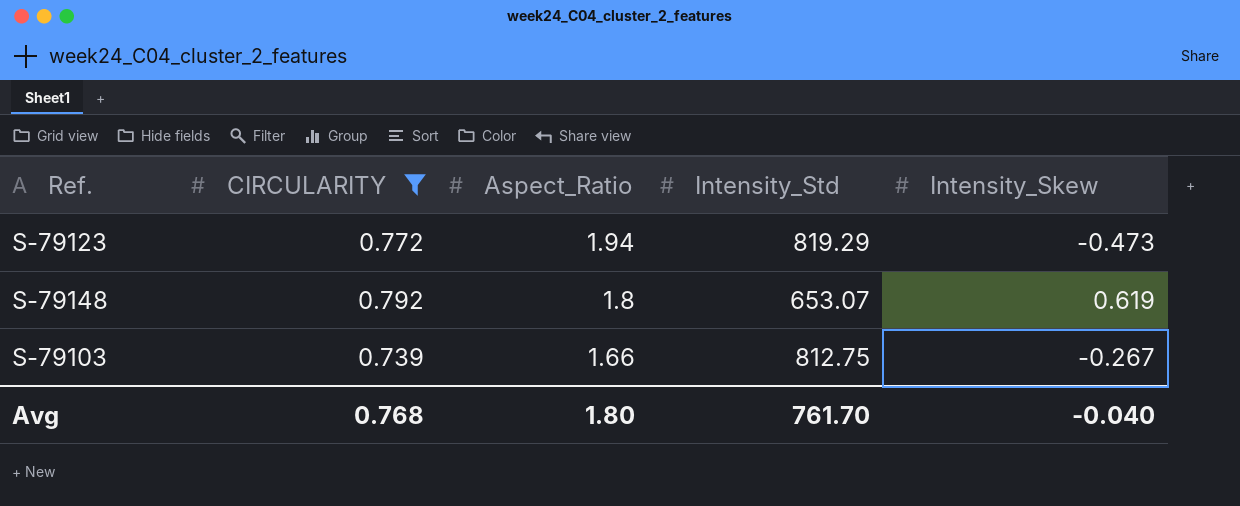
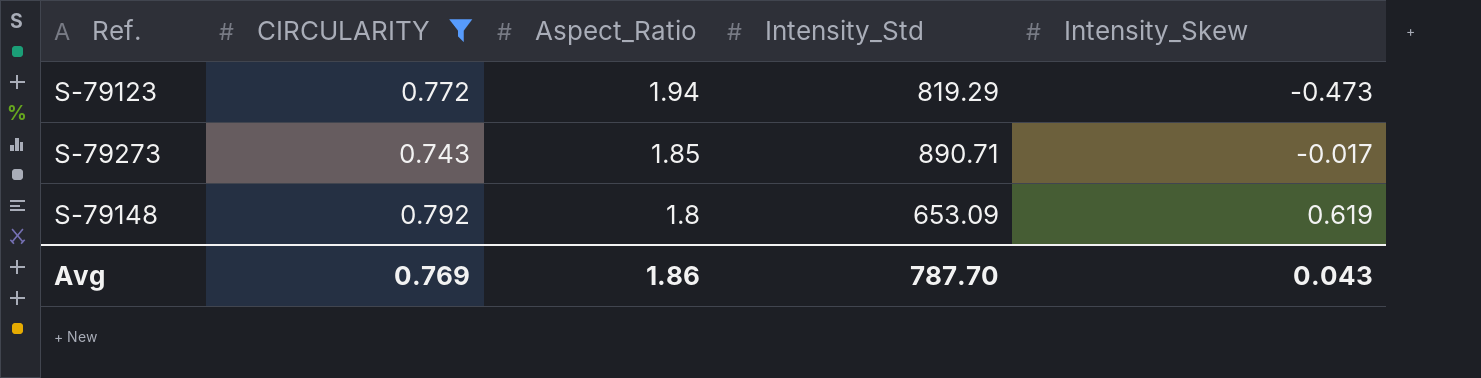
row S-79103: 0.739 | 1.66 | 812.75 | -0.267 -> none
row S-79273: none -> 0.743 | 1.85 | 890.71 | -0.017
S-79148 | Intensity_Std: 653.07 -> 653.09
Avg | CIRCULARITY: 0.768 -> 0.769
Avg | Aspect_Ratio: 1.80 -> 1.86
Avg | Intensity_Std: 761.70 -> 787.70
Avg | Intensity_Skew: -0.040 -> 0.043

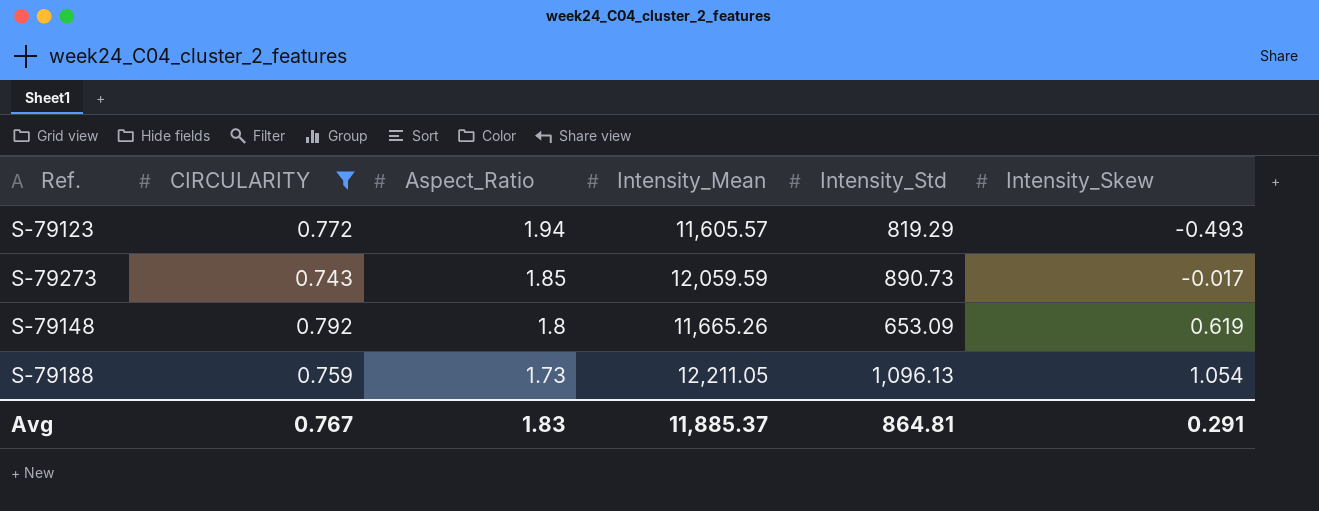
column Intensity_Mean | position: none -> 4
S-79123 | Intensity_Skew: -0.473 -> -0.493
S-79273 | Intensity_Std: 890.71 -> 890.73
row S-79188: none -> 0.759 | 1.73 | 12,211.05 | 1,096.13 | 1.054
Avg | CIRCULARITY: 0.769 -> 0.767
Avg | Aspect_Ratio: 1.86 -> 1.83
Avg | Intensity_Std: 787.70 -> 864.81
Avg | Intensity_Skew: 0.043 -> 0.291

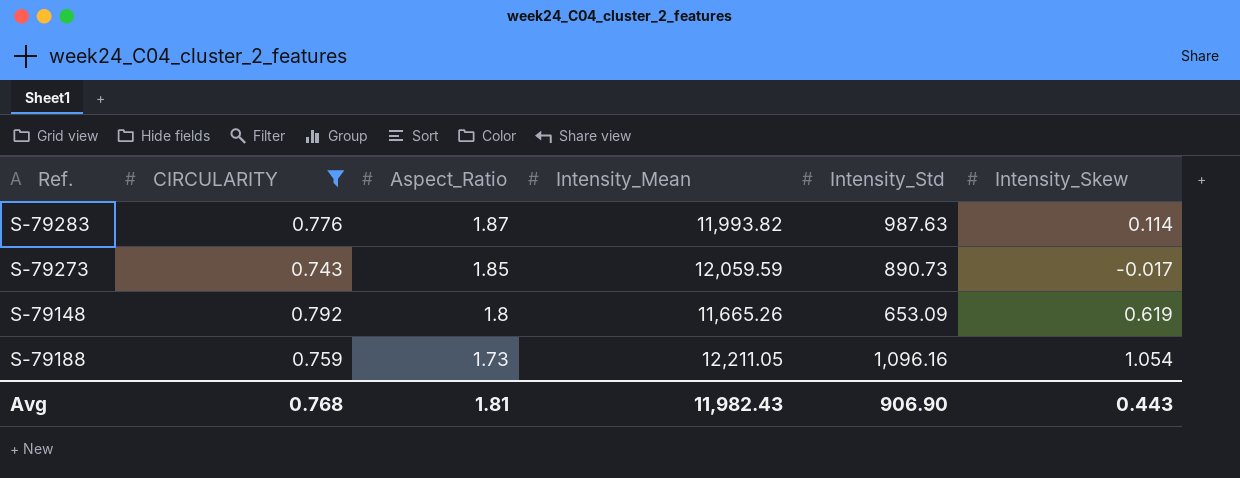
row S-79123: 0.772 | 1.94 | 11,605.57 | 819.29 | -0.493 -> none
row S-79283: none -> 0.776 | 1.87 | 11,993.82 | 987.63 | 0.114
S-79188 | Intensity_Std: 1,096.13 -> 1,096.16
Avg | CIRCULARITY: 0.767 -> 0.768
Avg | Aspect_Ratio: 1.83 -> 1.81
Avg | Intensity_Mean: 11,885.37 -> 11,982.43
Avg | Intensity_Std: 864.81 -> 906.90
Avg | Intensity_Skew: 0.291 -> 0.443

